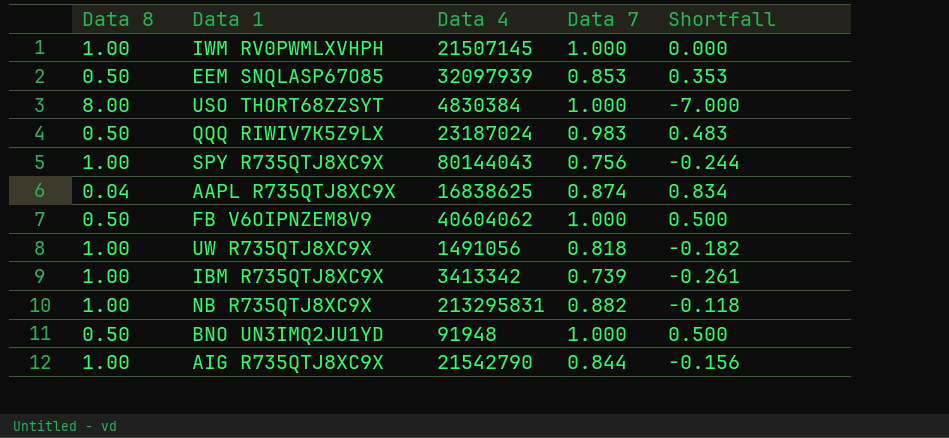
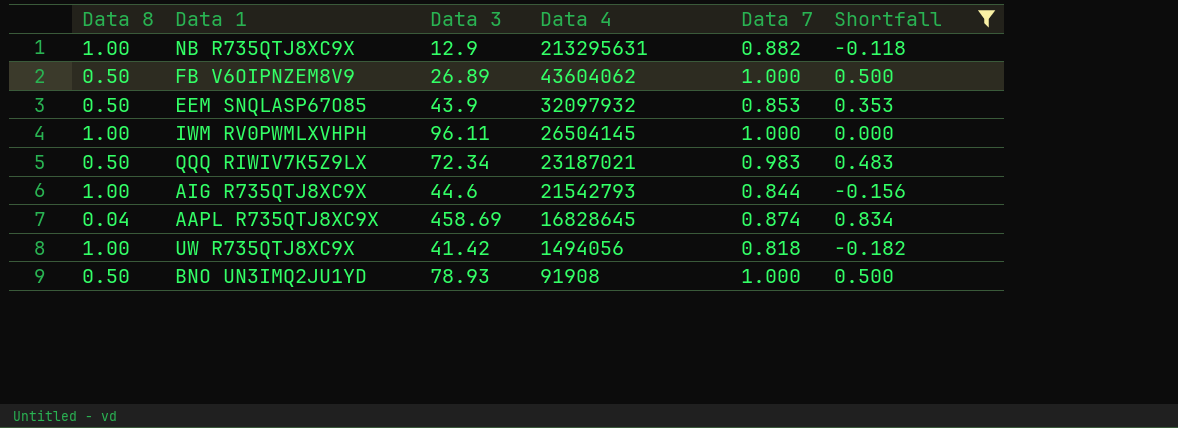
filter: none -> Shortfall >= -0.182
row order: none -> Data 4 descending
column Data 3 | position: none -> 3
NB R735QTJ8XC9X | Data 4: 213295831 -> 213295631
FB V6OIPNZEM8V9 | Data 4: 40604062 -> 43604062
EEM SNQLASP67O85 | Data 4: 32097939 -> 32097932
IWM RV0PWMLXVHPH | Data 4: 21507145 -> 26504145
QQQ RIWIV7K5Z9LX | Data 4: 23187024 -> 23187021
AIG R735QTJ8XC9X | Data 4: 21542790 -> 21542793
AAPL R735QTJ8XC9X | Data 4: 16838625 -> 16828645
UW R735QTJ8XC9X | Data 4: 1491056 -> 1494056
BNO UN3IMQ2JU1YD | Data 4: 91948 -> 91908

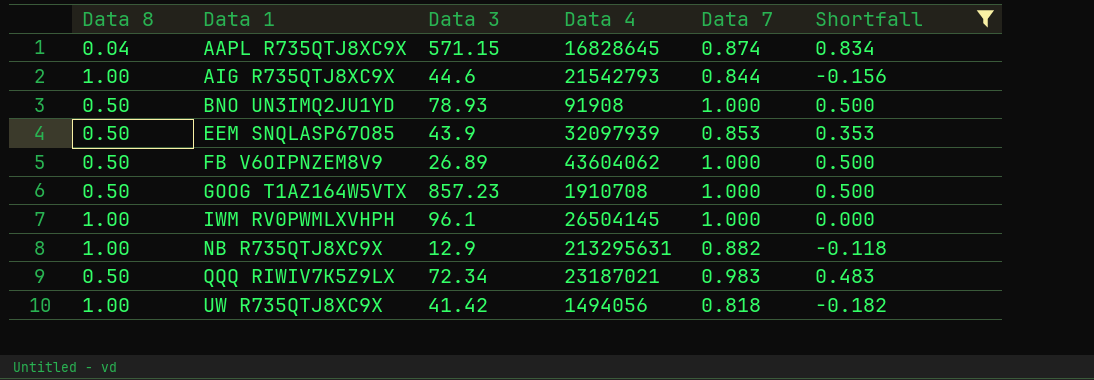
row order: Data 4 descending -> Data 1 ascending
AAPL R735QTJ8XC9X | Data 3: 458.69 -> 571.15
EEM SNQLASP67O85 | Data 4: 32097932 -> 32097939
row GOOG T1AZ164W5VTX: none -> 0.50 | 857.23 | 1910708 | 1.000 | 0.500
IWM RV0PWMLXVHPH | Data 3: 96.11 -> 96.1

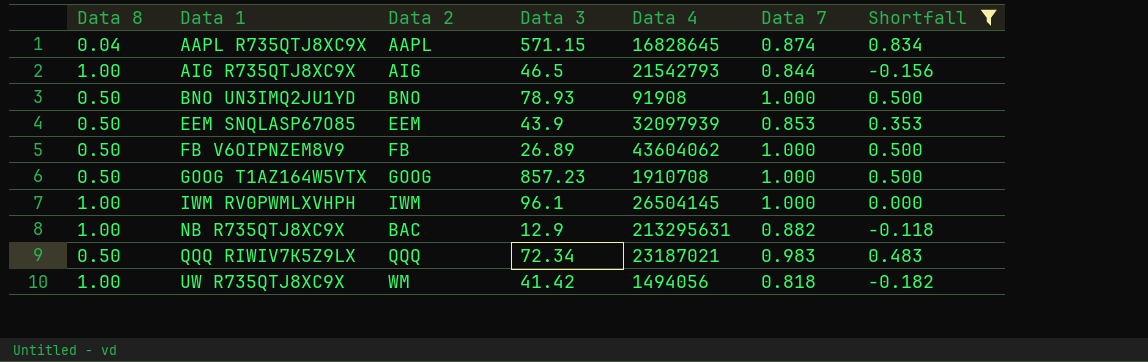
column Data 2 | position: none -> 3
AIG R735QTJ8XC9X | Data 3: 44.6 -> 46.5

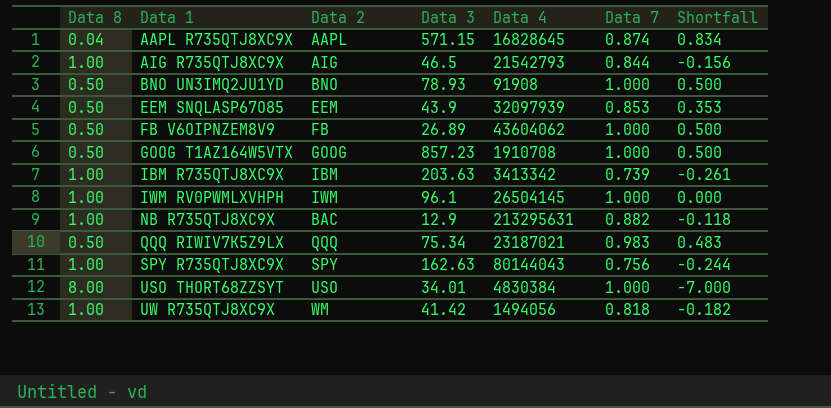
filter: Shortfall >= -0.182 -> none
QQQ RIWIV7K5Z9LX | Data 3: 72.34 -> 75.34

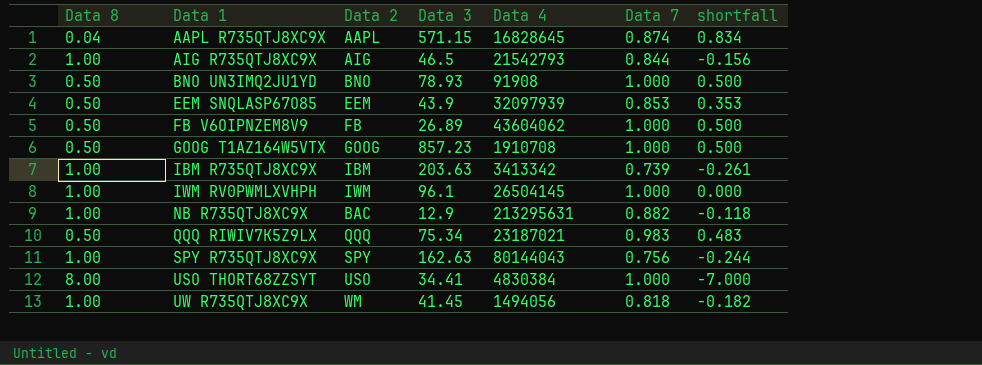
column name: Shortfall -> shortfall
USO THORT68ZZSYT | Data 3: 34.01 -> 34.41
UW R735QTJ8XC9X | Data 3: 41.42 -> 41.45

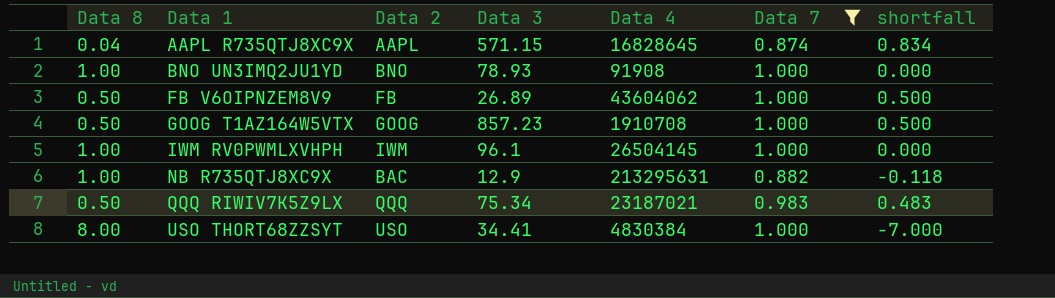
filter: none -> Data 7 >= 0.874
BNO UN3IMQ2JU1YD | Data 8: 0.50 -> 1.00
BNO UN3IMQ2JU1YD | shortfall: 0.500 -> 0.000

